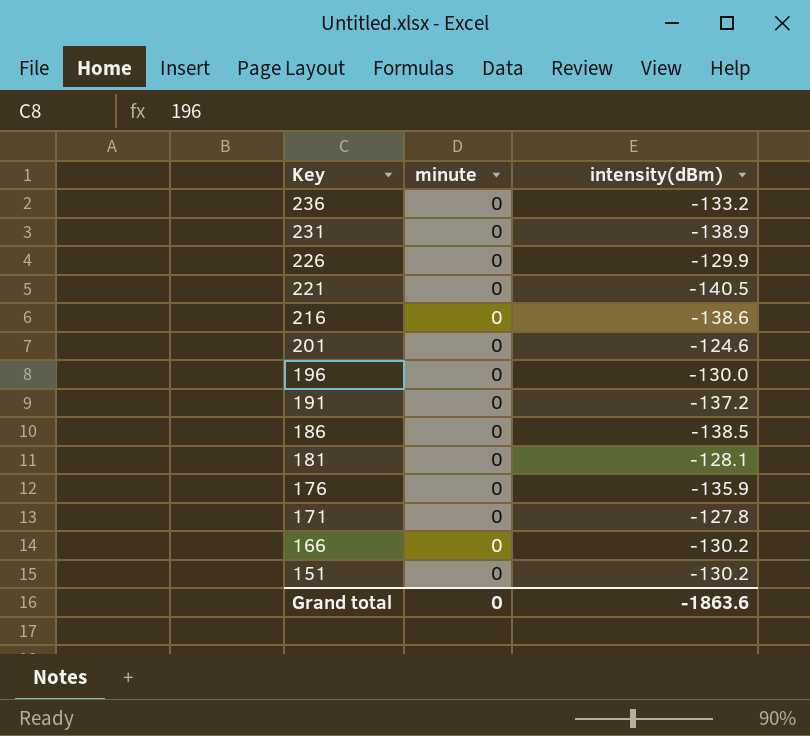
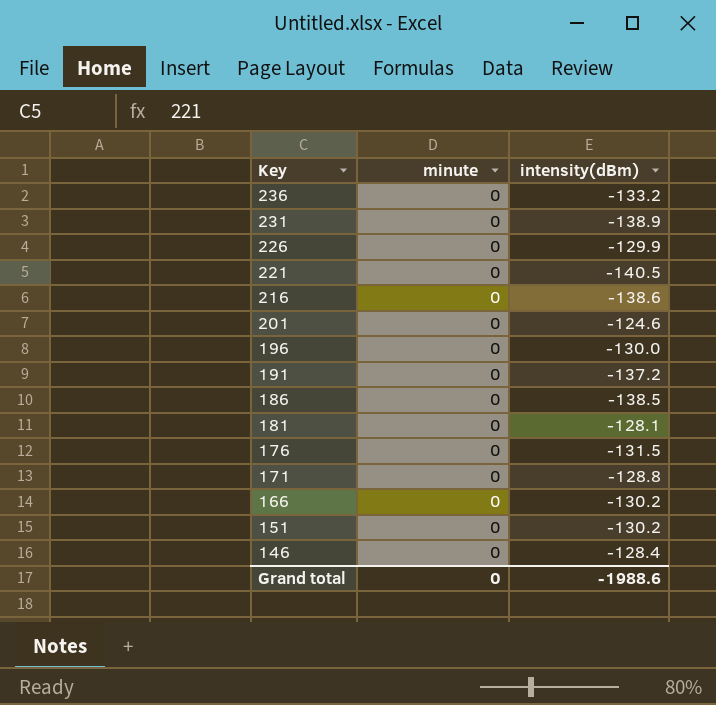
176 | intensity(dBm): -135.9 -> -131.5
171 | intensity(dBm): -127.8 -> -128.8
row 146: none -> 0 | -128.4
Grand total | intensity(dBm): -1863.6 -> -1988.6

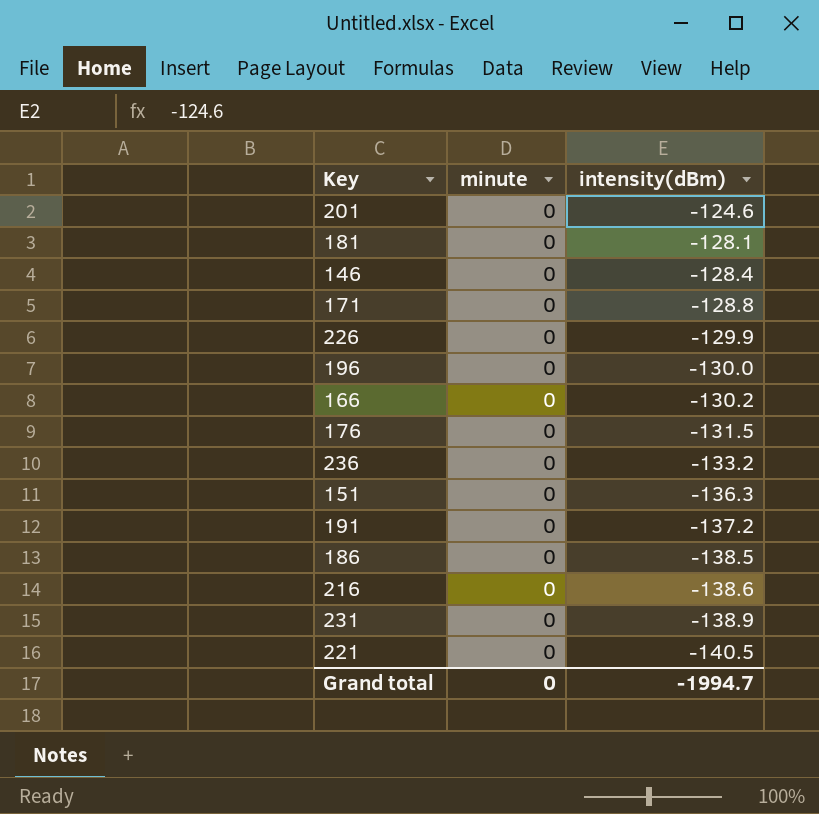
row order: Key descending -> intensity(dBm) descending
151 | intensity(dBm): -130.2 -> -136.3
Grand total | intensity(dBm): -1988.6 -> -1994.7

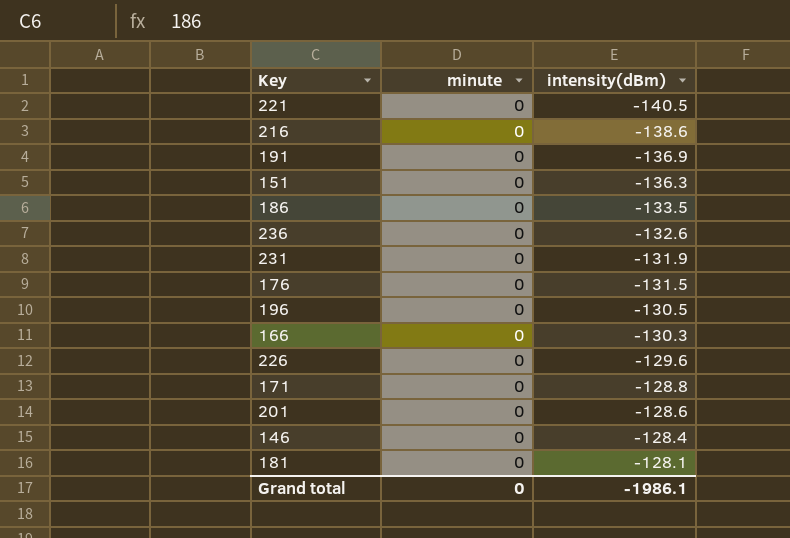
row order: intensity(dBm) descending -> intensity(dBm) ascending
191 | intensity(dBm): -137.2 -> -136.9
186 | intensity(dBm): -138.5 -> -133.5
236 | intensity(dBm): -133.2 -> -132.6
231 | intensity(dBm): -138.9 -> -131.9
196 | intensity(dBm): -130.0 -> -130.5
166 | intensity(dBm): -130.2 -> -130.3
226 | intensity(dBm): -129.9 -> -129.6
201 | intensity(dBm): -124.6 -> -128.6
Grand total | intensity(dBm): -1994.7 -> -1986.1

